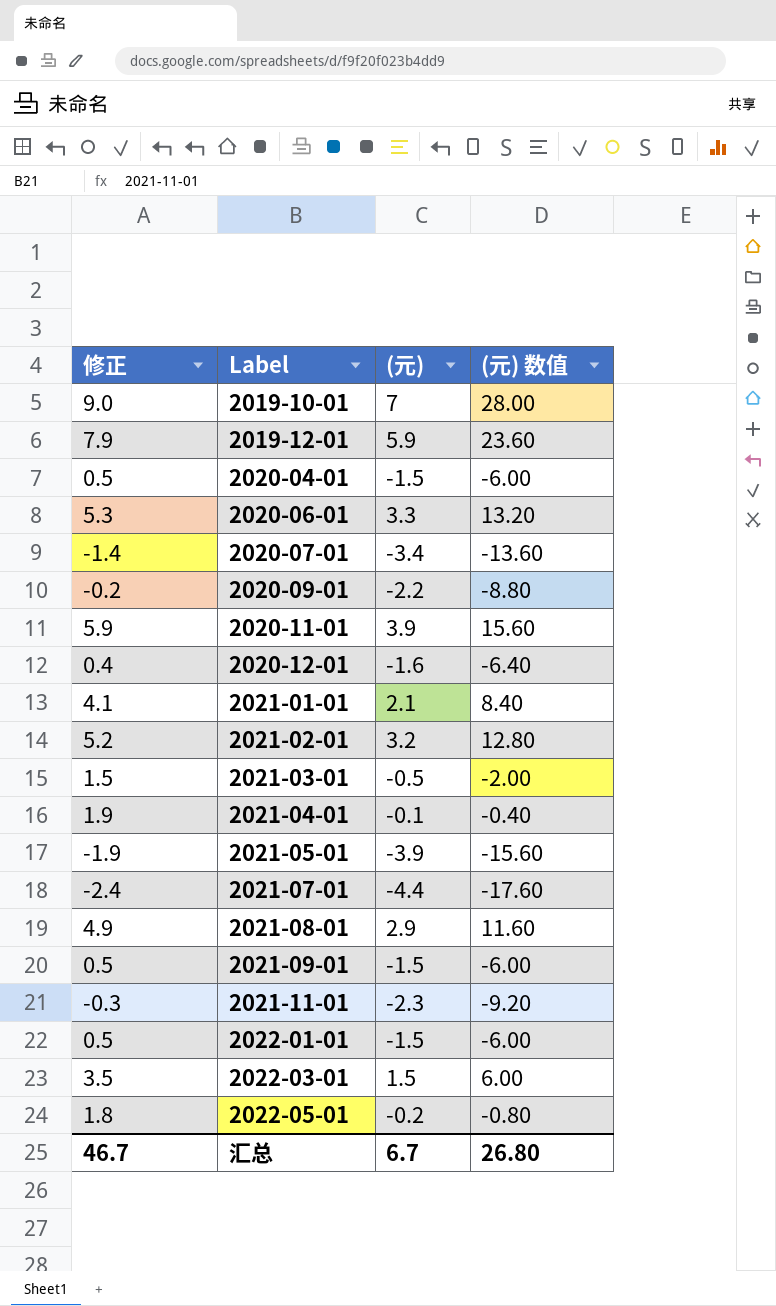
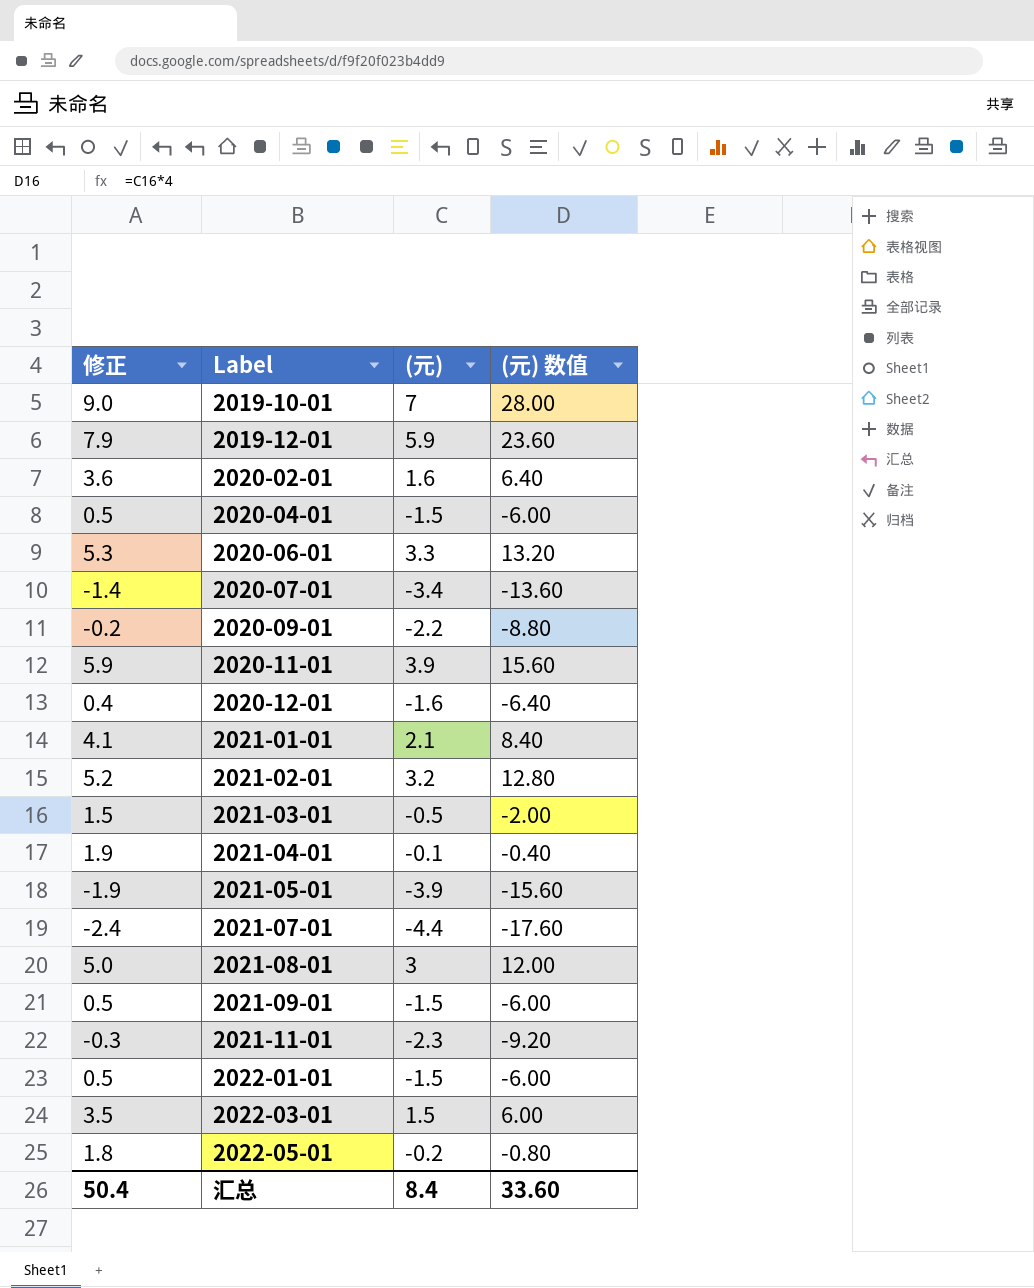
row 2020-02-01: none -> 3.6 | 1.6 | 6.40
2021-08-01 | 修正: 4.9 -> 5.0
2021-08-01 | (元): 2.9 -> 3
2021-08-01 | (元) 数值: 11.60 -> 12.00
汇总 | 修正: 46.7 -> 50.4
汇总 | (元): 6.7 -> 8.4
汇总 | (元) 数值: 26.80 -> 33.60

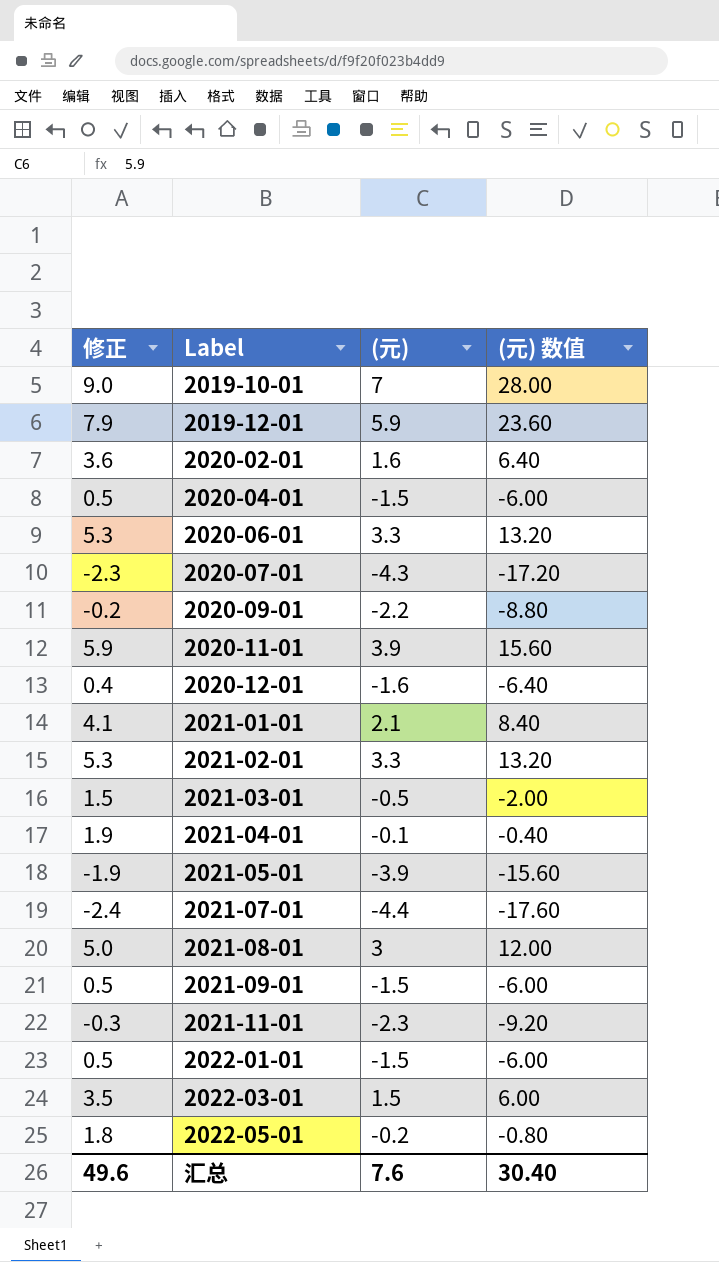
2020-07-01 | 修正: -1.4 -> -2.3
2020-07-01 | (元): -3.4 -> -4.3
2020-07-01 | (元) 数值: -13.60 -> -17.20
2021-02-01 | 修正: 5.2 -> 5.3
2021-02-01 | (元): 3.2 -> 3.3
2021-02-01 | (元) 数值: 12.80 -> 13.20
汇总 | 修正: 50.4 -> 49.6
汇总 | (元): 8.4 -> 7.6
汇总 | (元) 数值: 33.60 -> 30.40

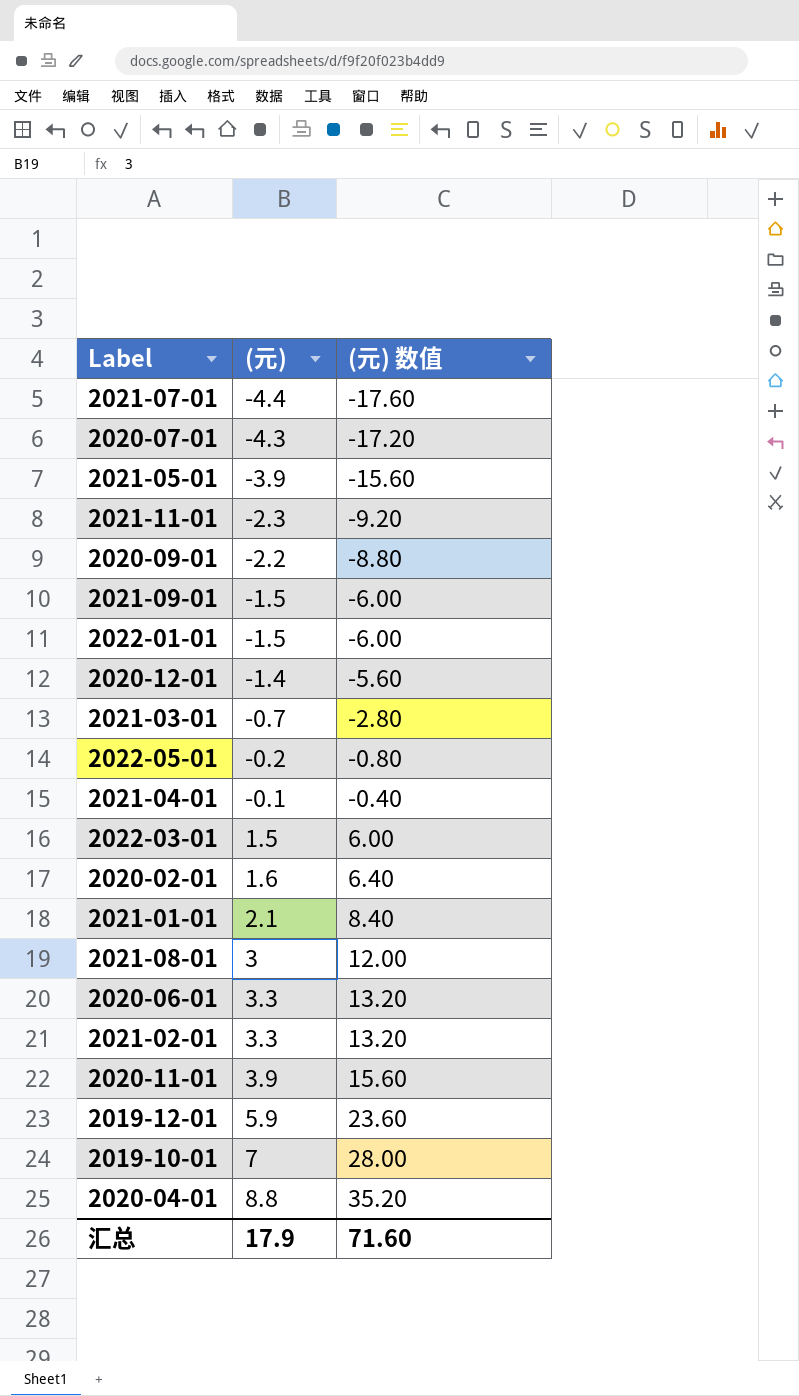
row order: Label ascending -> (元) ascending
column 修正 | formula: [(元)] + 2 -> none
2020-12-01 | (元): -1.6 -> -1.4
2020-12-01 | (元) 数值: -6.40 -> -5.60
2021-03-01 | (元): -0.5 -> -0.7
2021-03-01 | (元) 数值: -2.00 -> -2.80
2020-04-01 | (元): -1.5 -> 8.8
2020-04-01 | (元) 数值: -6.00 -> 35.20
汇总 | (元): 7.6 -> 17.9
汇总 | (元) 数值: 30.40 -> 71.60

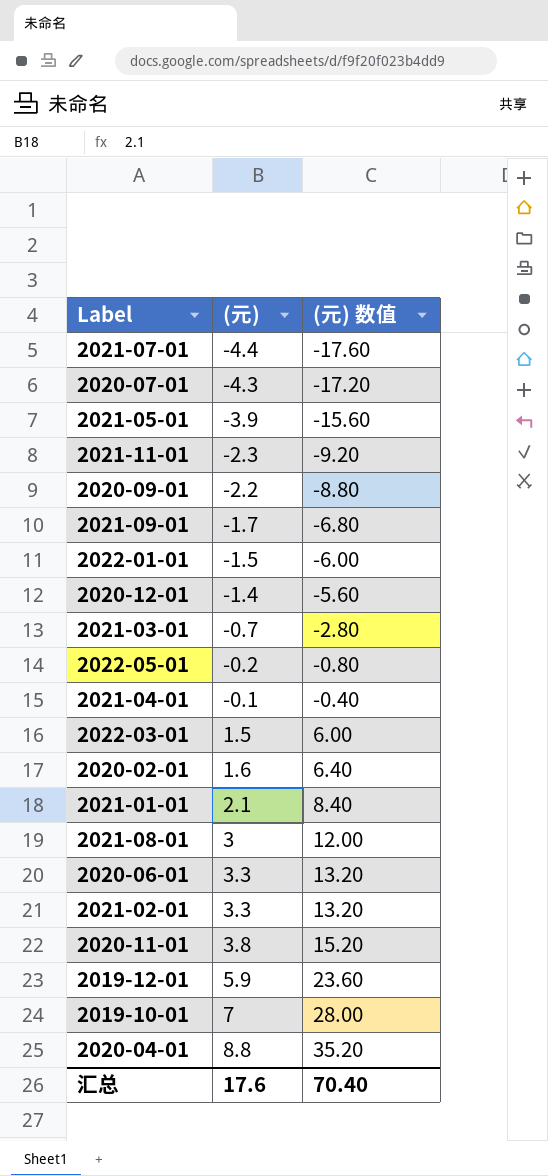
2021-09-01 | (元): -1.5 -> -1.7
2021-09-01 | (元) 数值: -6.00 -> -6.80
2020-11-01 | (元): 3.9 -> 3.8
2020-11-01 | (元) 数值: 15.60 -> 15.20
汇总 | (元): 17.9 -> 17.6
汇总 | (元) 数值: 71.60 -> 70.40

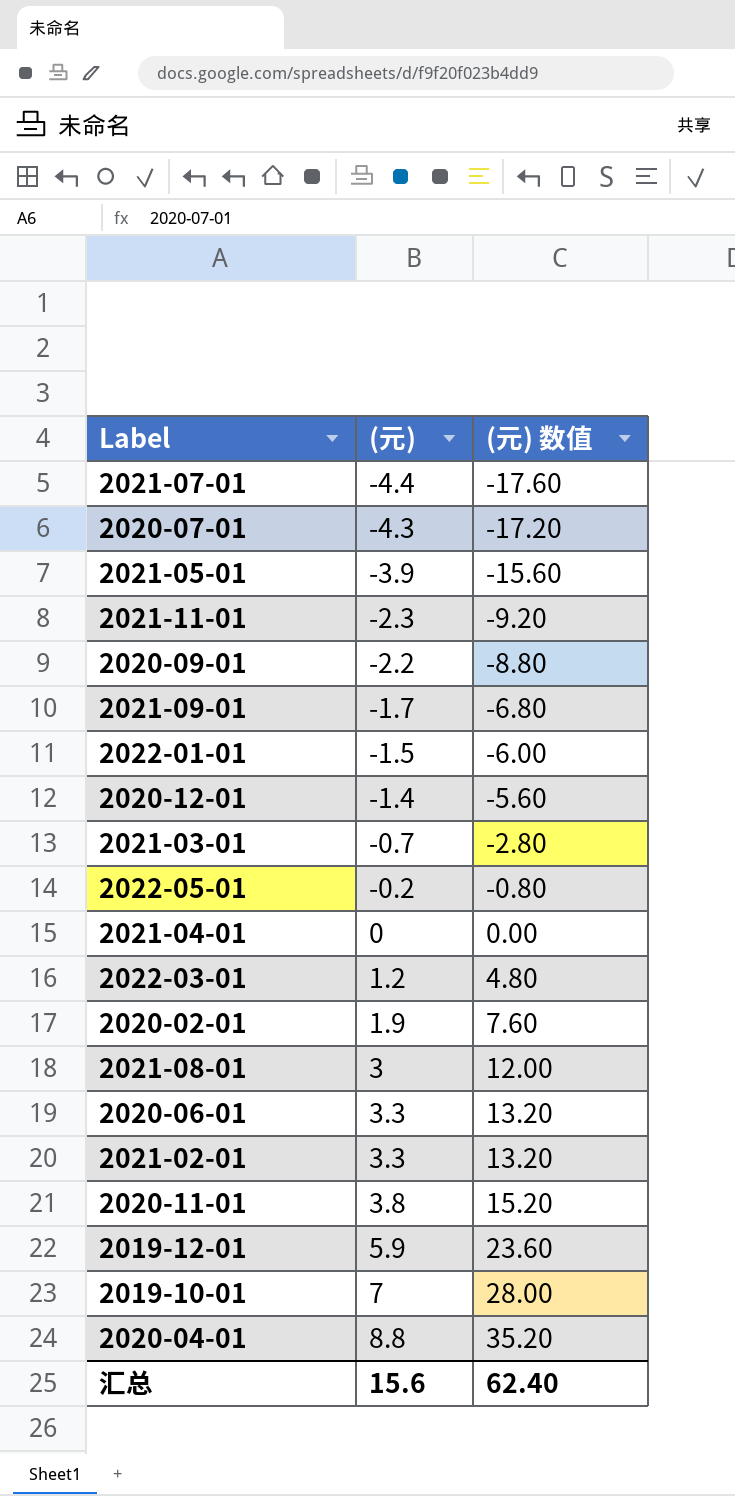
row 2021-01-01: 2.1 | 8.40 -> none
2021-04-01 | (元): -0.1 -> 0
2021-04-01 | (元) 数值: -0.40 -> 0.00
2022-03-01 | (元): 1.5 -> 1.2
2022-03-01 | (元) 数值: 6.00 -> 4.80
2020-02-01 | (元): 1.6 -> 1.9
2020-02-01 | (元) 数值: 6.40 -> 7.60
汇总 | (元): 17.6 -> 15.6
汇总 | (元) 数值: 70.40 -> 62.40

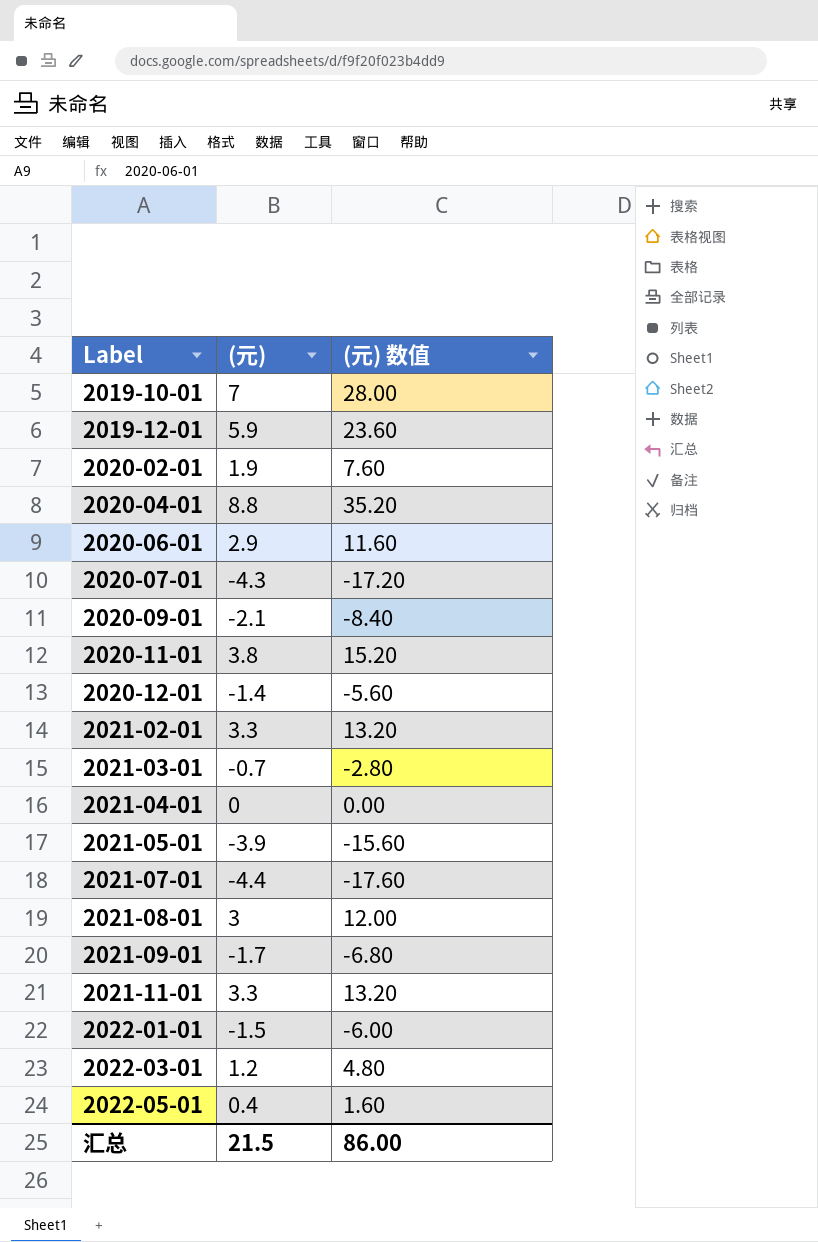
row order: (元) ascending -> Label ascending
2020-06-01 | (元): 3.3 -> 2.9
2020-06-01 | (元) 数值: 13.20 -> 11.60
2020-09-01 | (元): -2.2 -> -2.1
2020-09-01 | (元) 数值: -8.80 -> -8.40
2021-11-01 | (元): -2.3 -> 3.3
2021-11-01 | (元) 数值: -9.20 -> 13.20
2022-05-01 | (元): -0.2 -> 0.4
2022-05-01 | (元) 数值: -0.80 -> 1.60
汇总 | (元): 15.6 -> 21.5
汇总 | (元) 数值: 62.40 -> 86.00

